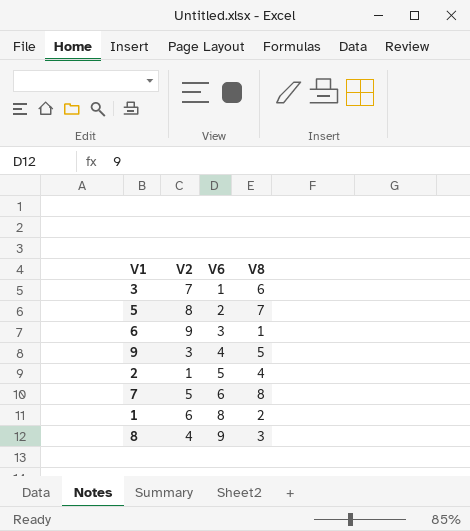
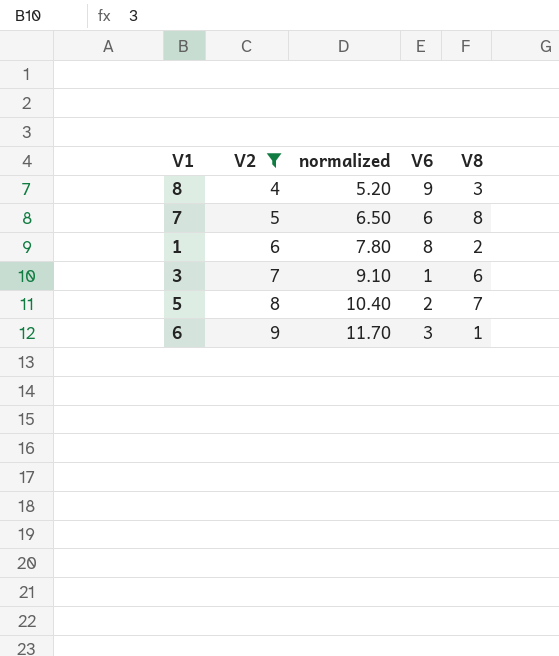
filter: none -> V2 >= 4
row order: V6 ascending -> V2 ascending
column normalized | formula: none -> [V2] * 1.3

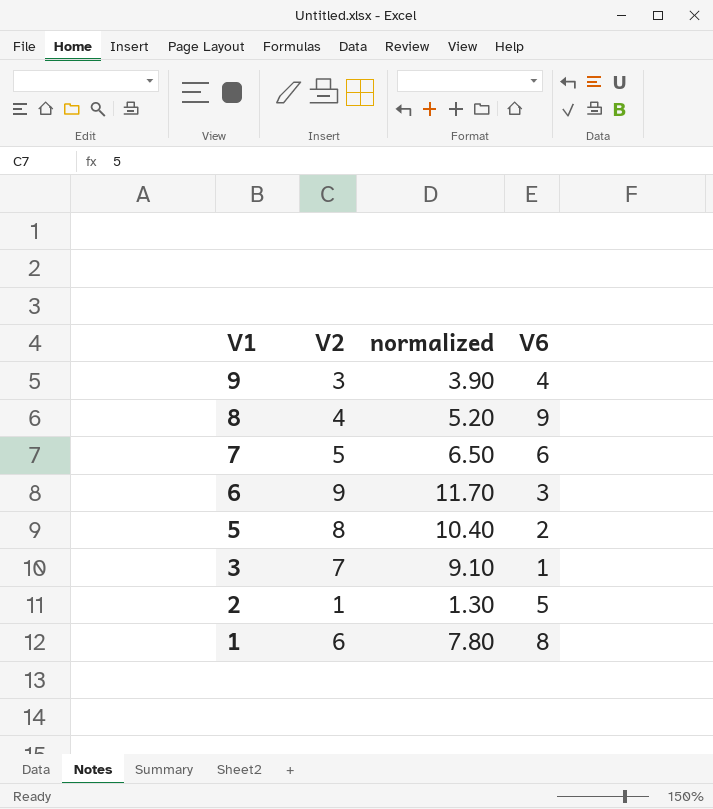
filter: V2 >= 4 -> none
row order: V2 ascending -> V1 descending
column V8 | position: 5 -> none

